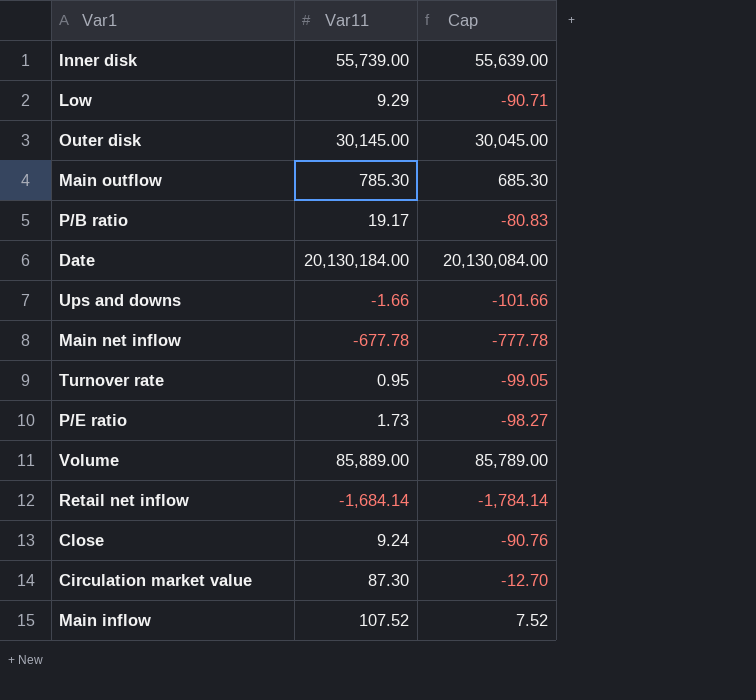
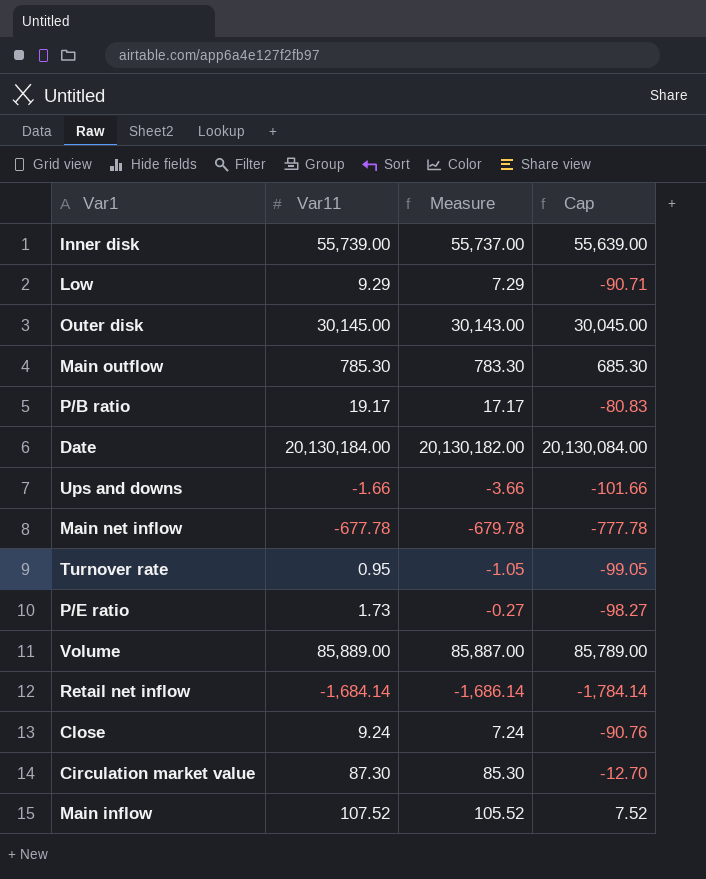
column Measure | formula: none -> [Var11] - 2

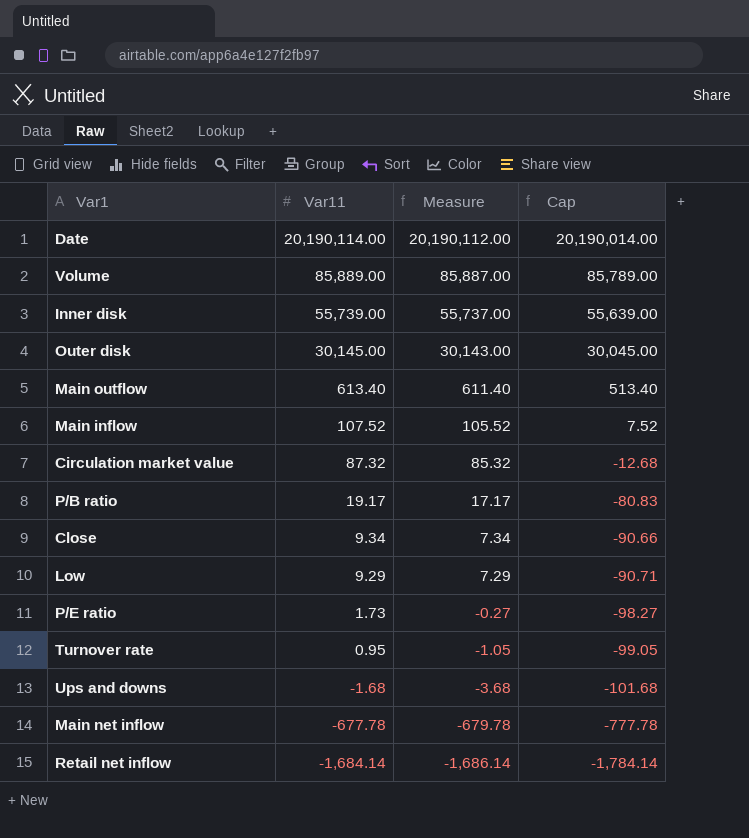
row order: none -> Var11 descending
Date | Var11: 20,130,184.00 -> 20,190,114.00
Date | Measure: 20,130,182.00 -> 20,190,112.00
Date | Cap: 20,130,084.00 -> 20,190,014.00
Main outflow | Var11: 785.30 -> 613.40
Main outflow | Measure: 783.30 -> 611.40
Main outflow | Cap: 685.30 -> 513.40
Circulation market value | Var11: 87.30 -> 87.32
Circulation market value | Measure: 85.30 -> 85.32
Circulation market value | Cap: -12.70 -> -12.68
Close | Var11: 9.24 -> 9.34
Close | Measure: 7.24 -> 7.34
Close | Cap: -90.76 -> -90.66
Ups and downs | Var11: -1.66 -> -1.68
Ups and downs | Measure: -3.66 -> -3.68
Ups and downs | Cap: -101.66 -> -101.68

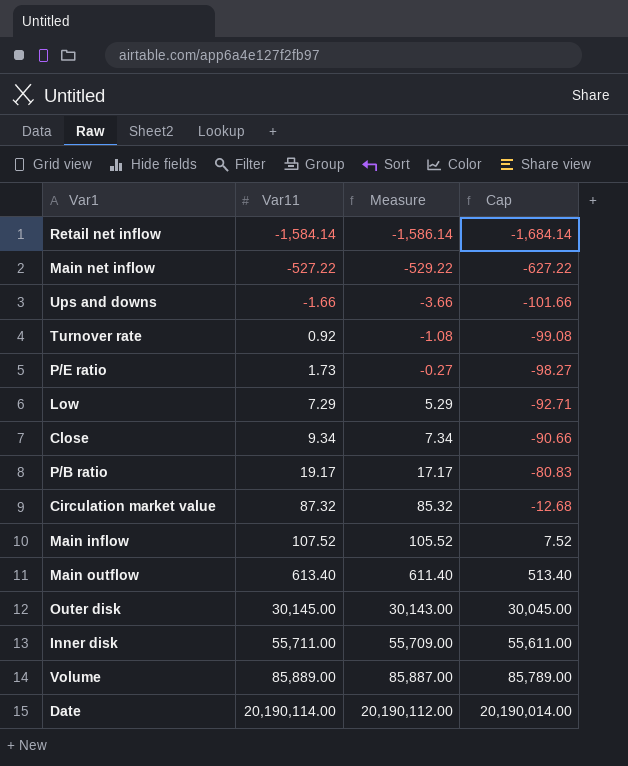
row order: Var11 descending -> Var11 ascending
Retail net inflow | Var11: -1,684.14 -> -1,584.14
Retail net inflow | Measure: -1,686.14 -> -1,586.14
Retail net inflow | Cap: -1,784.14 -> -1,684.14
Main net inflow | Var11: -677.78 -> -527.22
Main net inflow | Measure: -679.78 -> -529.22
Main net inflow | Cap: -777.78 -> -627.22
Ups and downs | Var11: -1.68 -> -1.66
Ups and downs | Measure: -3.68 -> -3.66
Ups and downs | Cap: -101.68 -> -101.66
Turnover rate | Var11: 0.95 -> 0.92
Turnover rate | Measure: -1.05 -> -1.08
Turnover rate | Cap: -99.05 -> -99.08
Low | Var11: 9.29 -> 7.29
Low | Measure: 7.29 -> 5.29
Low | Cap: -90.71 -> -92.71
Inner disk | Var11: 55,739.00 -> 55,711.00
Inner disk | Measure: 55,737.00 -> 55,709.00
Inner disk | Cap: 55,639.00 -> 55,611.00

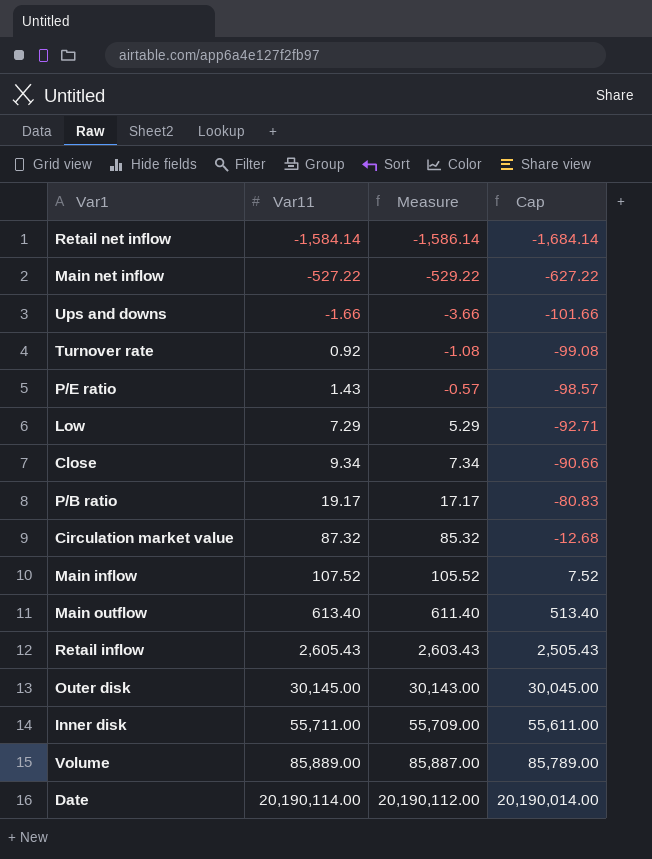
P/E ratio | Var11: 1.73 -> 1.43
P/E ratio | Measure: -0.27 -> -0.57
P/E ratio | Cap: -98.27 -> -98.57
row Retail inflow: none -> 2,605.43 | 2,603.43 | 2,505.43

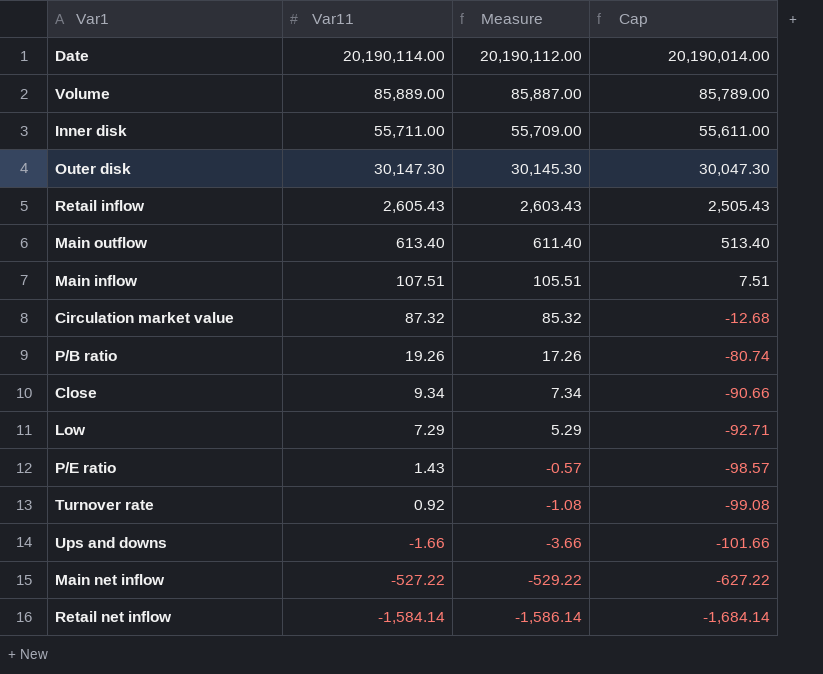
row order: Var11 ascending -> Var11 descending
Outer disk | Var11: 30,145.00 -> 30,147.30
Outer disk | Measure: 30,143.00 -> 30,145.30
Outer disk | Cap: 30,045.00 -> 30,047.30
Main inflow | Var11: 107.52 -> 107.51
Main inflow | Measure: 105.52 -> 105.51
Main inflow | Cap: 7.52 -> 7.51
P/B ratio | Var11: 19.17 -> 19.26
P/B ratio | Measure: 17.17 -> 17.26
P/B ratio | Cap: -80.83 -> -80.74

